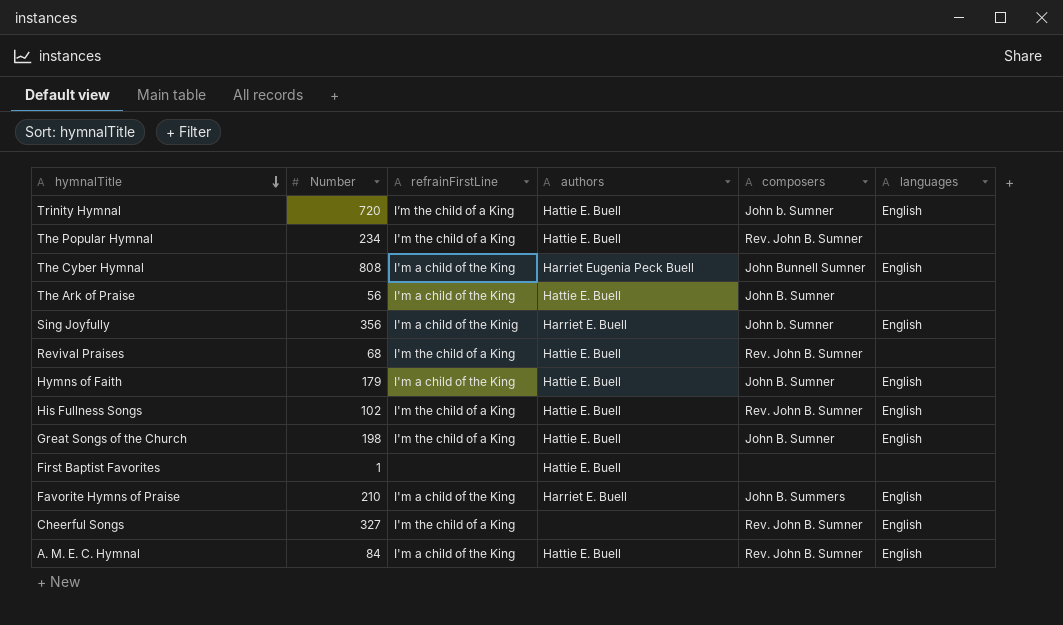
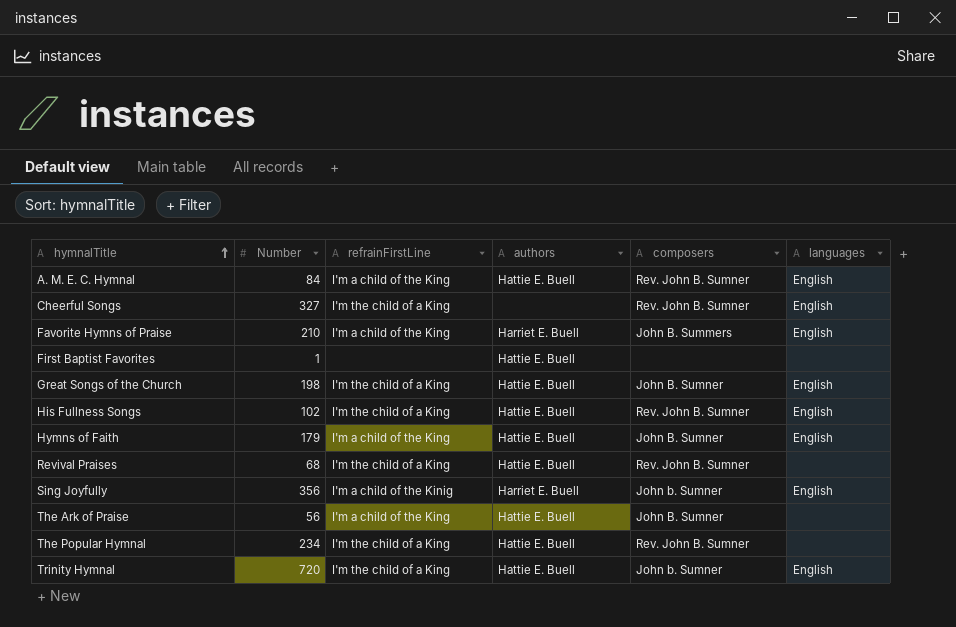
row order: hymnalTitle descending -> hymnalTitle ascending
row The Cyber Hymnal: 808 | I'm a child of the King | Harriet Eugenia Peck Buell | John Bunnell Sumner | English -> none
Trinity Hymnal | refrainFirstLine: I’m the child of a King -> I'm the child of a King

